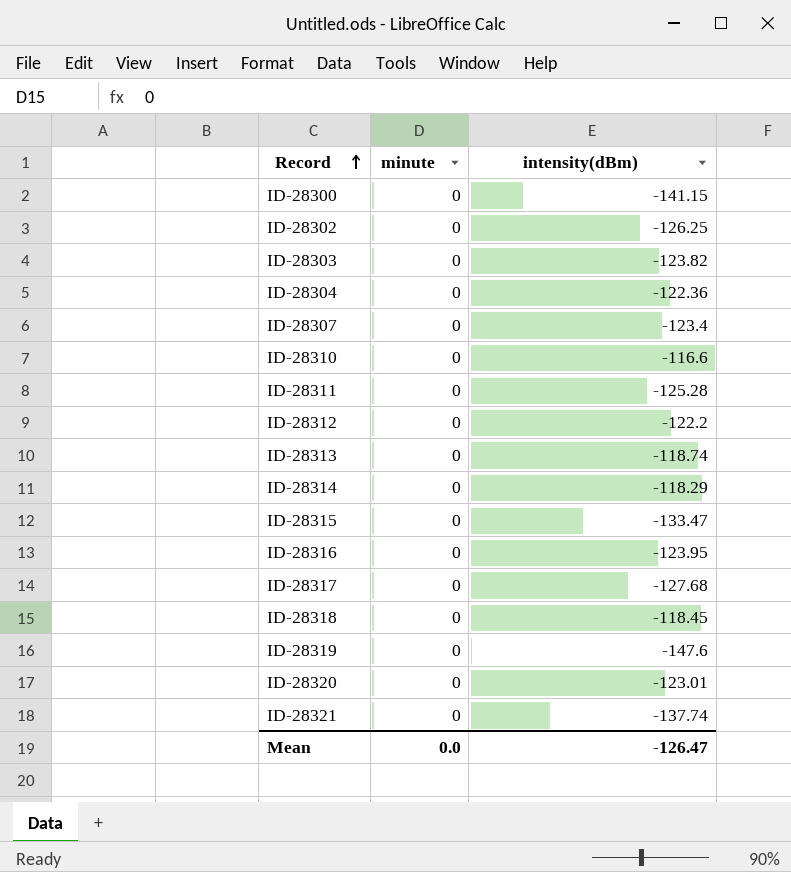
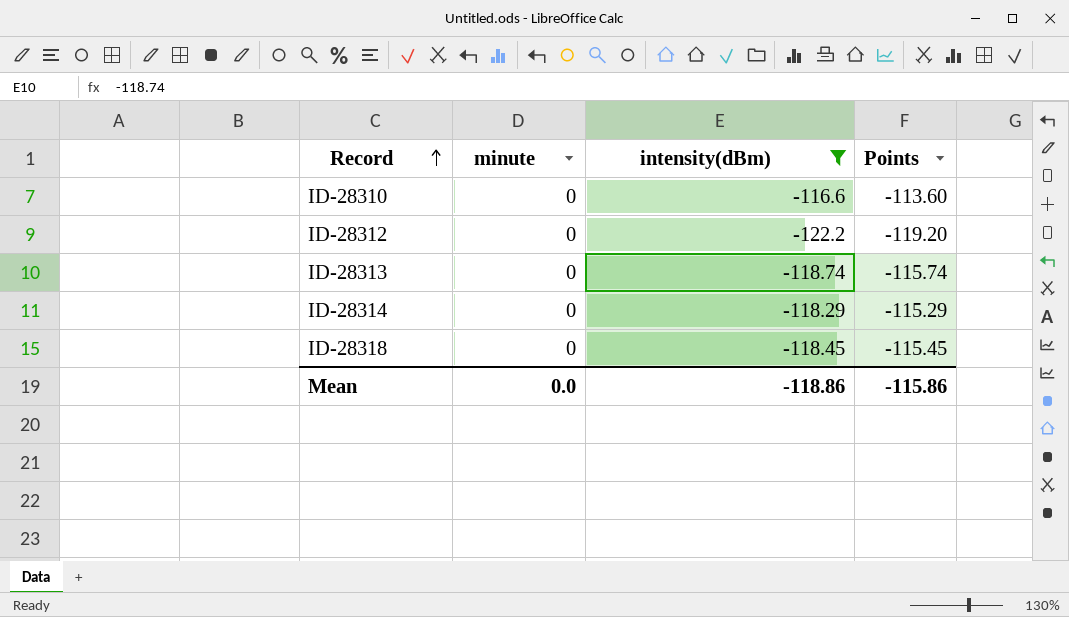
filter: none -> intensity(dBm) >= -122.2
column Points | formula: none -> [intensity(dBm)] + 3
Mean | intensity(dBm): -126.47 -> -118.86

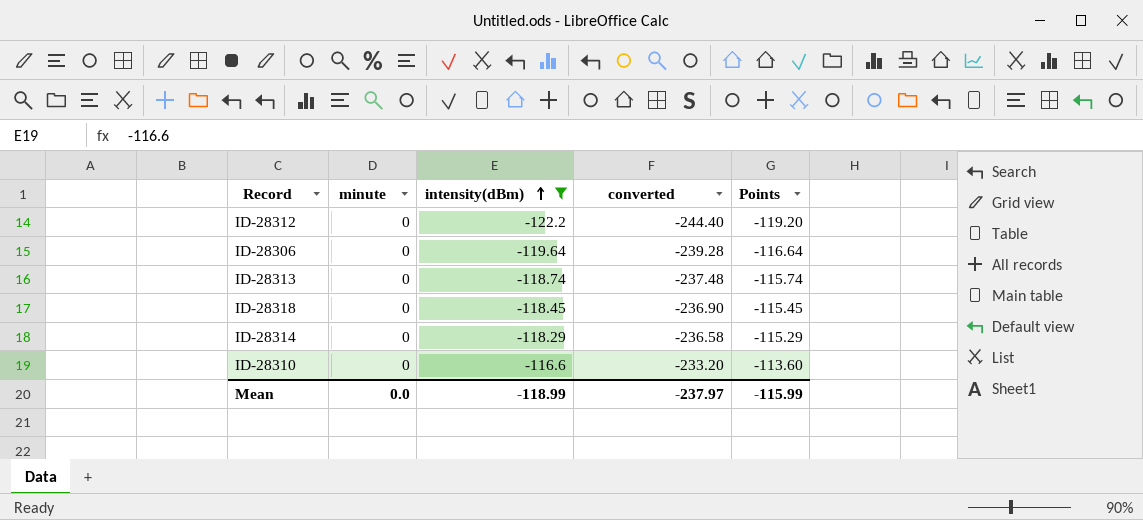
row order: Record ascending -> intensity(dBm) ascending
column converted | formula: none -> [intensity(dBm)] * 2
row ID-28306: none -> 0 | -119.64 | -239.28 | -116.64
Mean | intensity(dBm): -118.86 -> -118.99
Mean | Points: -115.86 -> -115.99

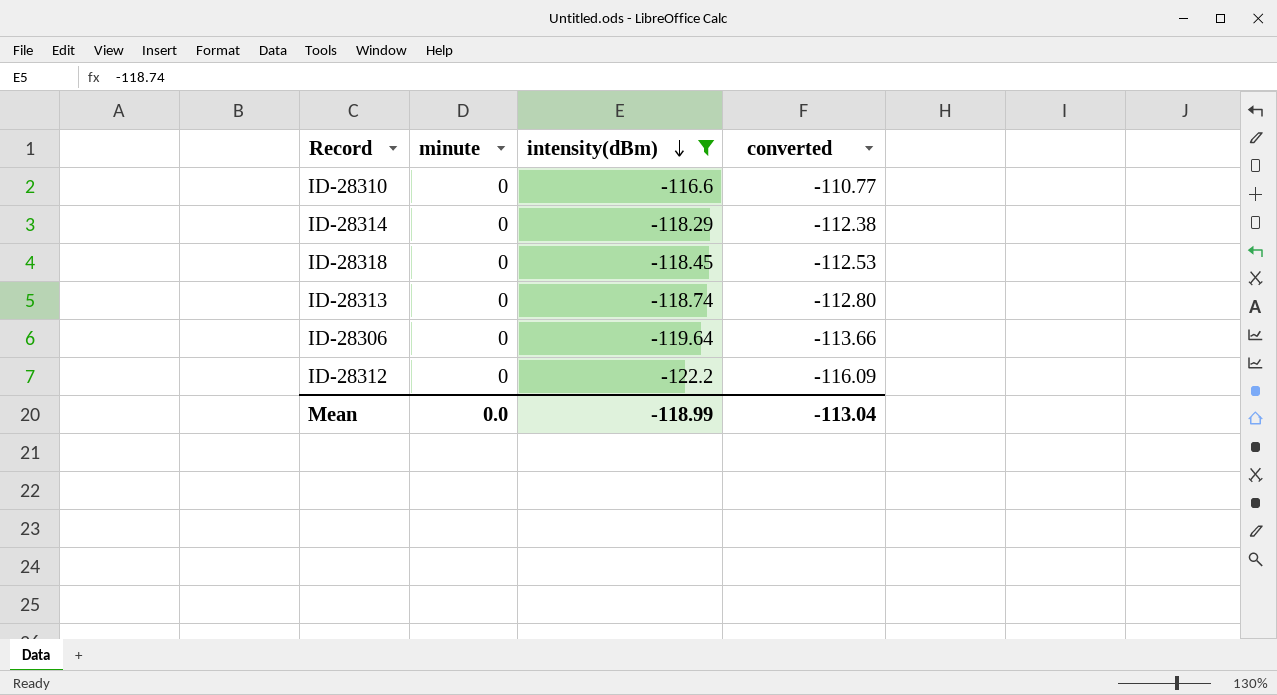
row order: intensity(dBm) ascending -> intensity(dBm) descending
column Points | formula: [intensity(dBm)] + 3 -> none
column converted | formula: [intensity(dBm)] * 2 -> [intensity(dBm)] * 0.95
Mean | converted: -237.97 -> -113.04

